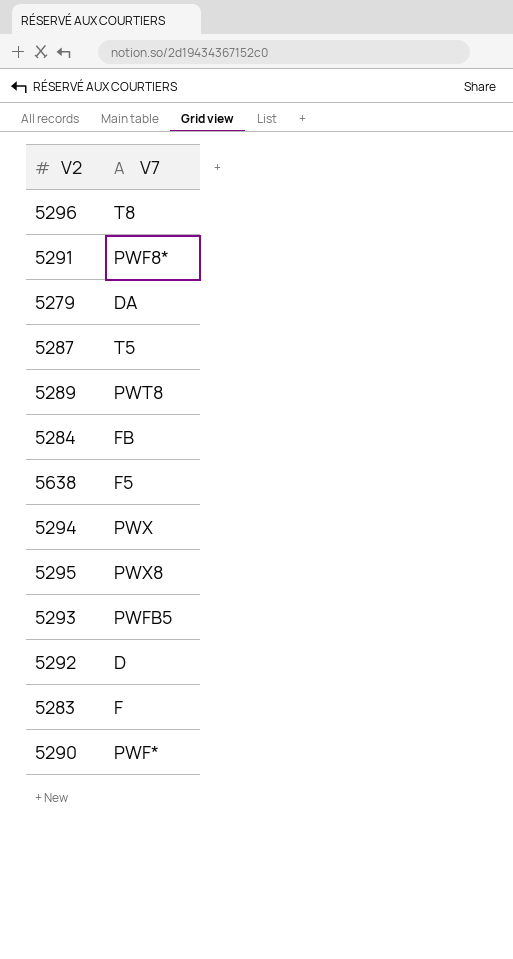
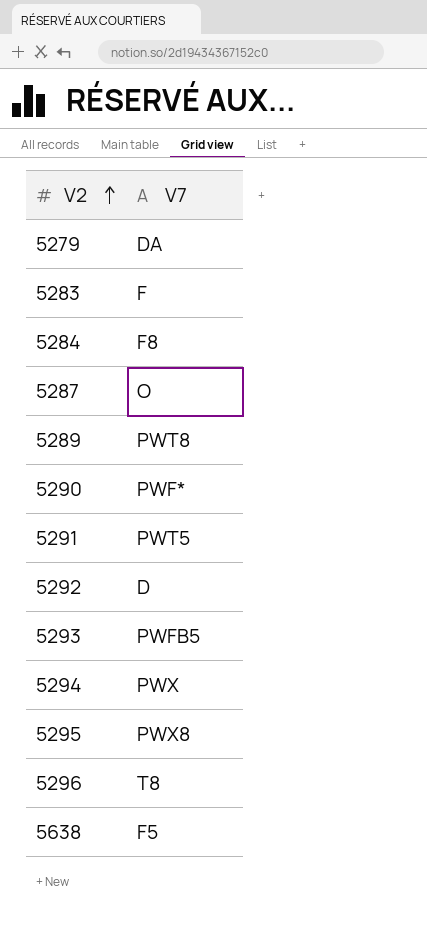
row order: none -> V2 ascending
5284 | V7: FB -> F8
5287 | V7: T5 -> O
5291 | V7: PWF8* -> PWT5

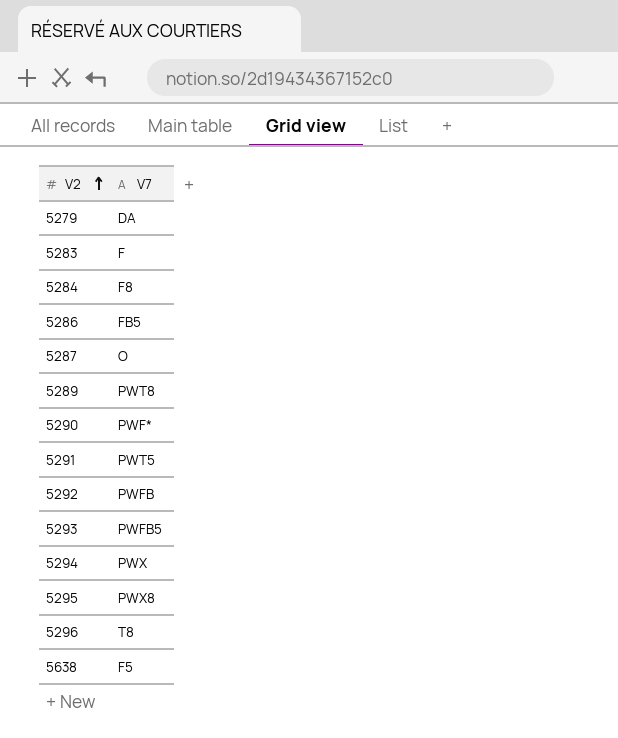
row 5286: none -> FB5
5292 | V7: D -> PWFB

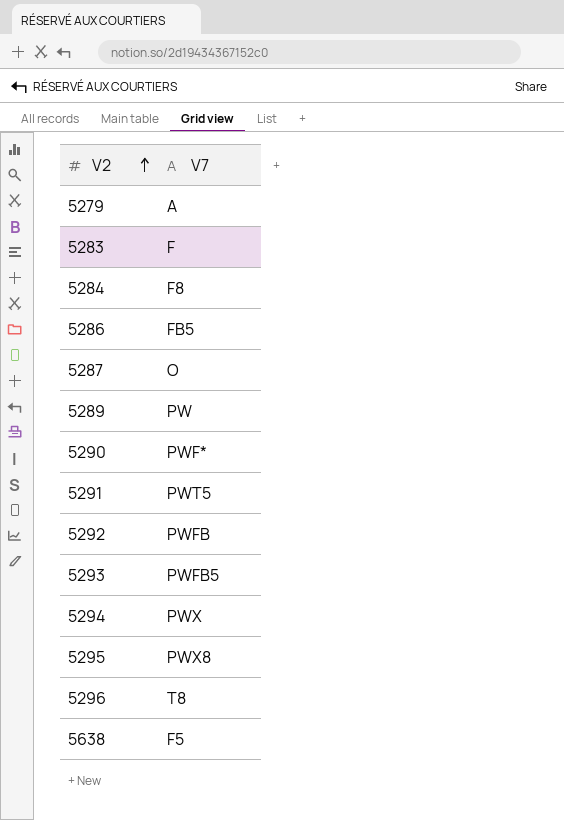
5279 | V7: DA -> A
5289 | V7: PWT8 -> PW

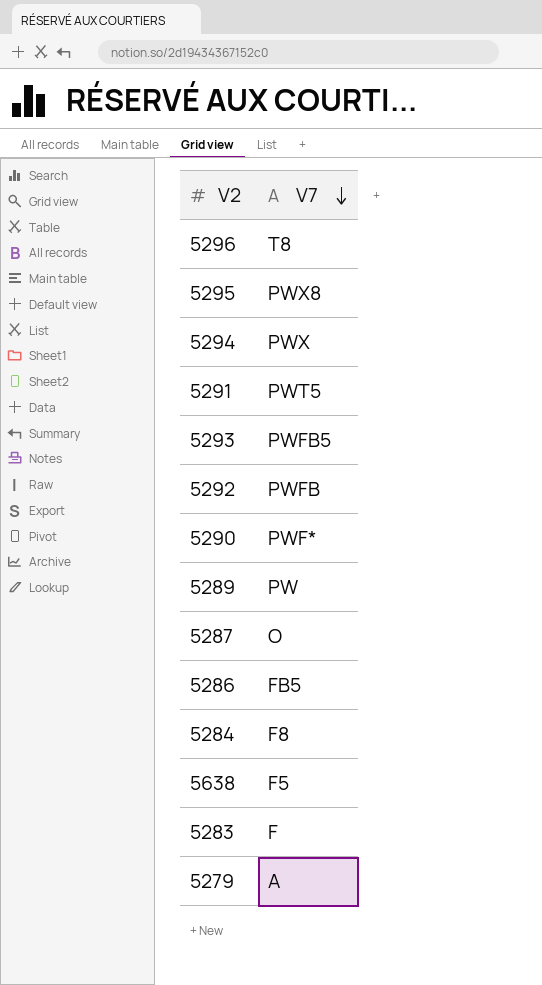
row order: V2 ascending -> V7 descending

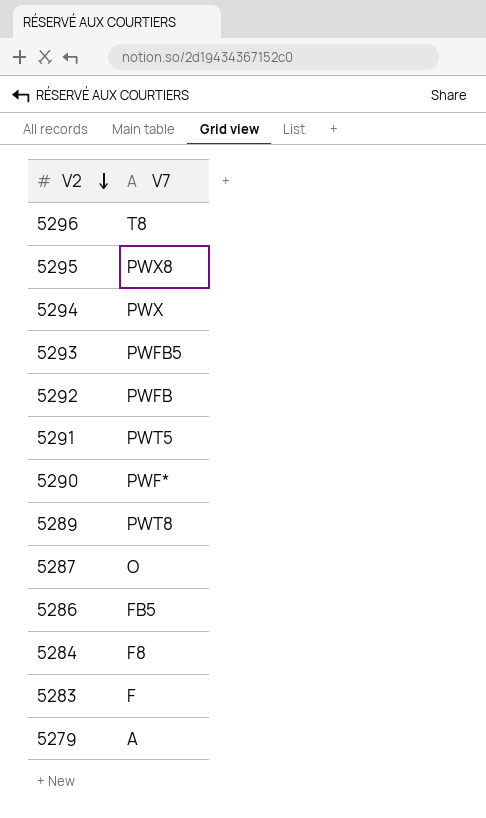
row order: V7 descending -> V2 descending
row 5638: F5 -> none
5289 | V7: PW -> PWT8

